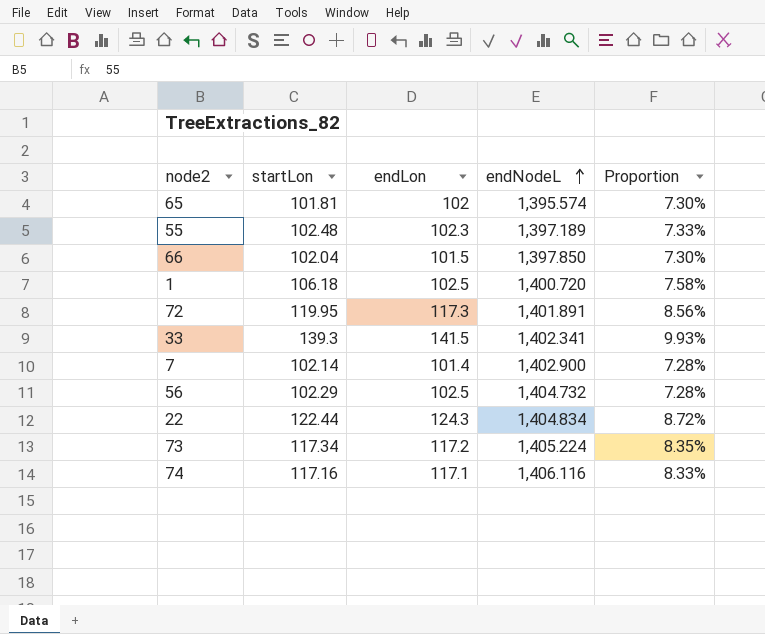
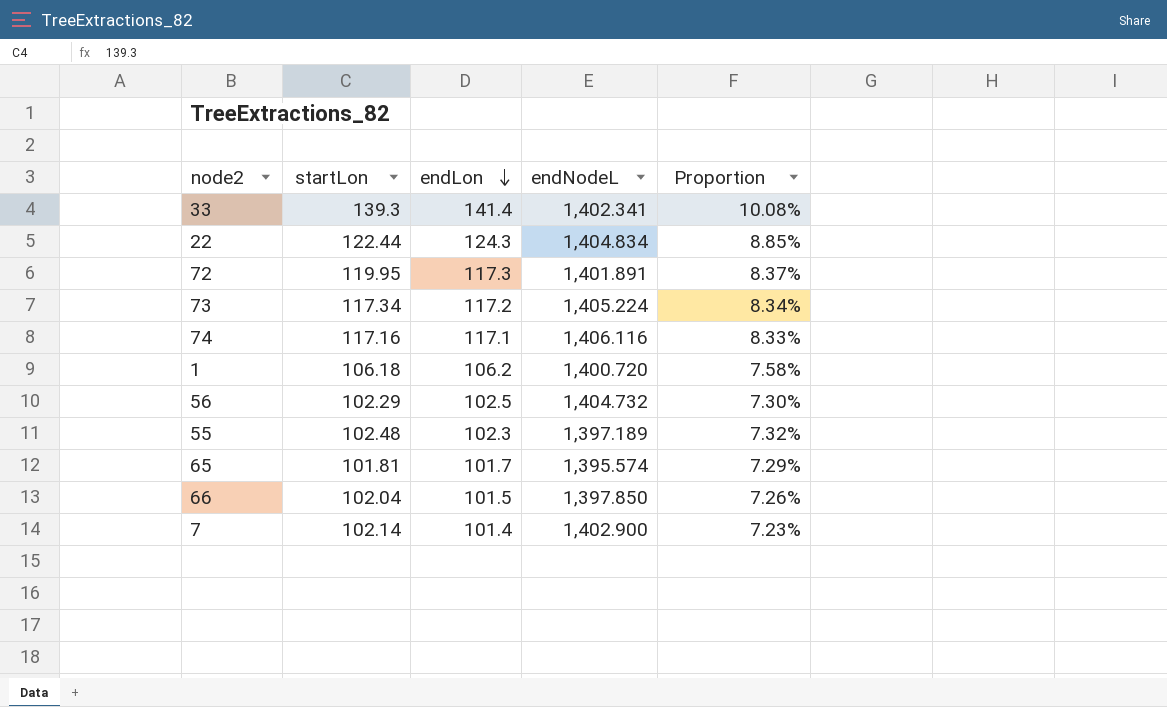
row order: endNodeL ascending -> endLon descending
column Proportion | formula: [startLon] / [endNodeL] -> [endLon] / [endNodeL]
33 | endLon: 141.5 -> 141.4
1 | endLon: 102.5 -> 106.2
65 | endLon: 102 -> 101.7

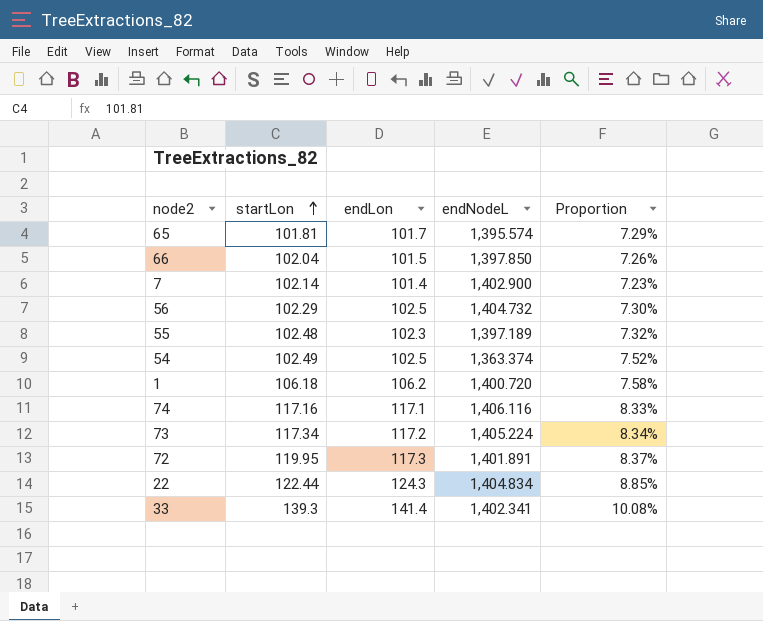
row order: endLon descending -> startLon ascending
row 54: none -> 102.49 | 102.5 | 1,363.374 | 7.52%

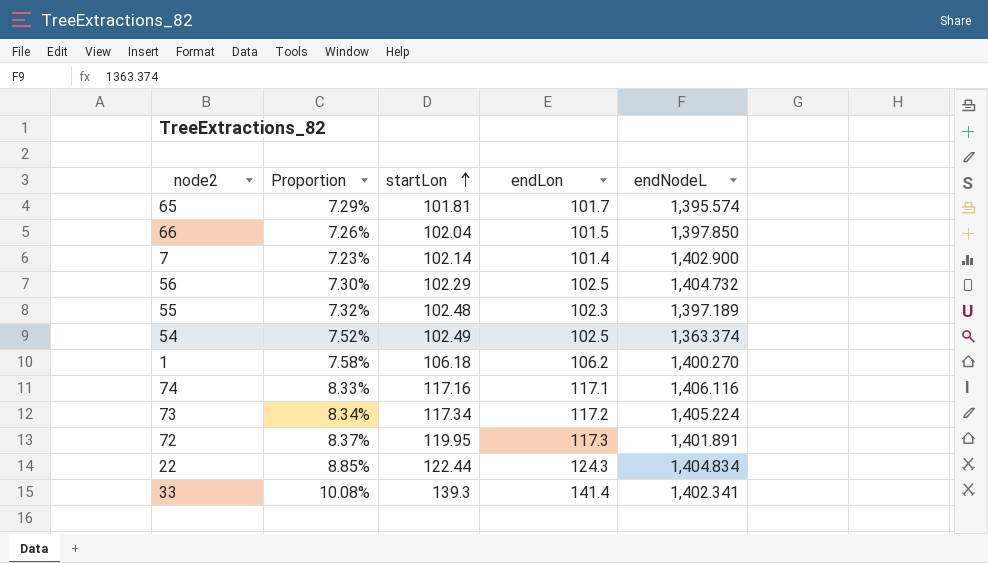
column Proportion | position: 5 -> 2
1 | endNodeL: 1,400.720 -> 1,400.270

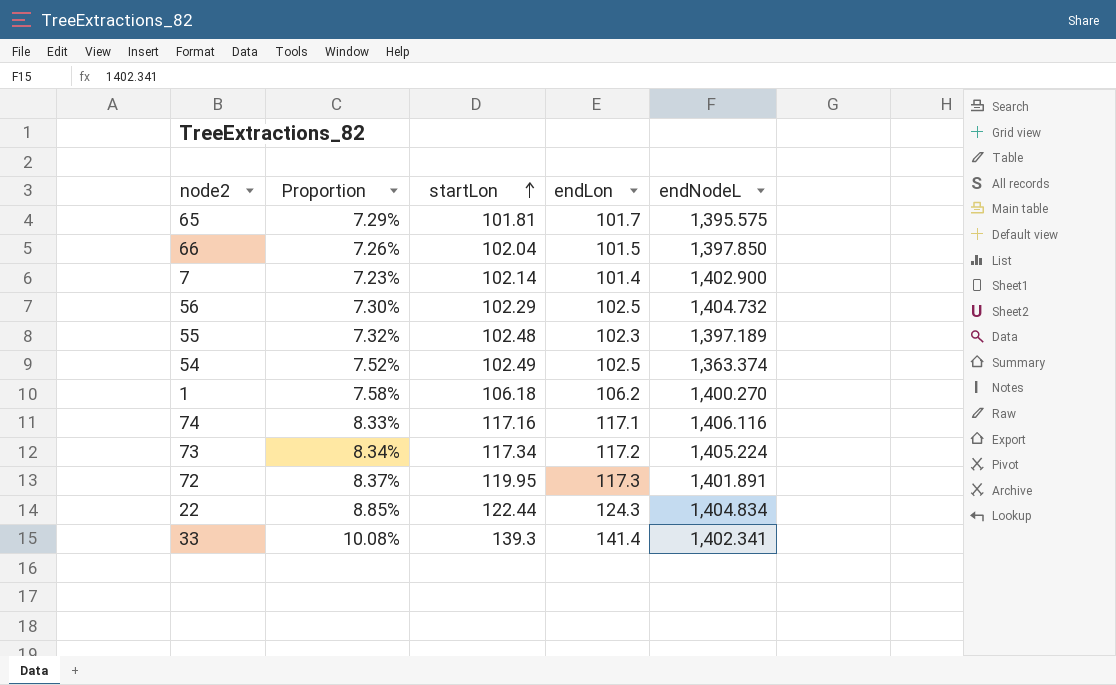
65 | endNodeL: 1,395.574 -> 1,395.575

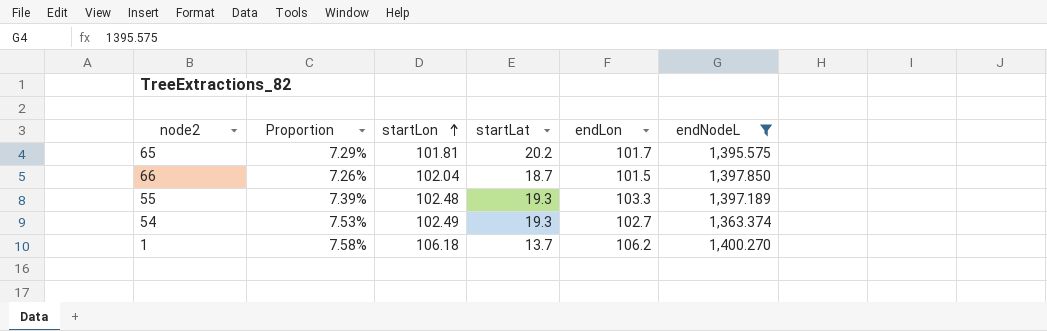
filter: none -> endNodeL <= 1,400.270
column startLat | position: none -> 4
55 | Proportion: 7.32% -> 7.39%
55 | endLon: 102.3 -> 103.3
54 | Proportion: 7.52% -> 7.53%
54 | endLon: 102.5 -> 102.7

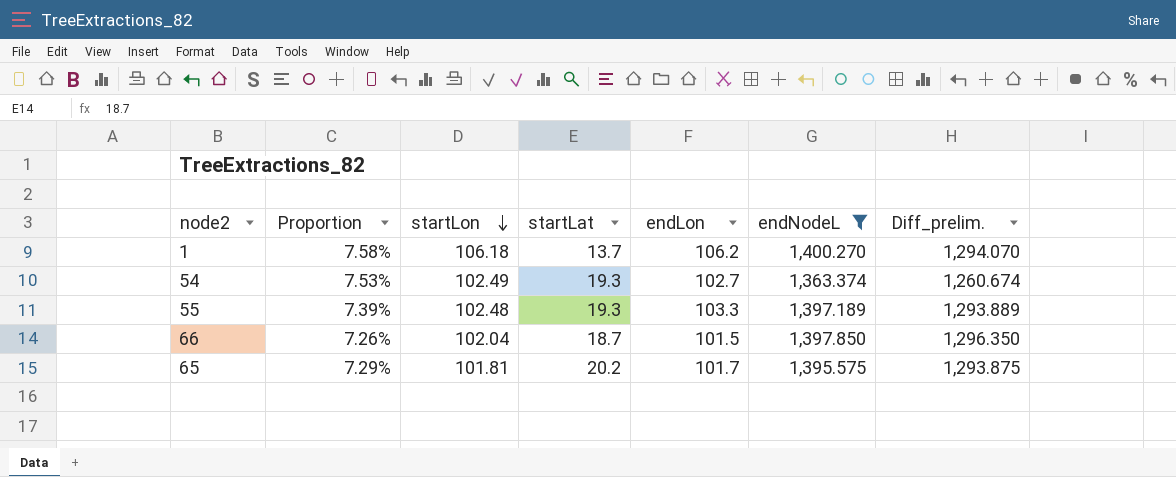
row order: startLon ascending -> startLon descending
column Diff_prelim. | formula: none -> [endNodeL] - [endLon]

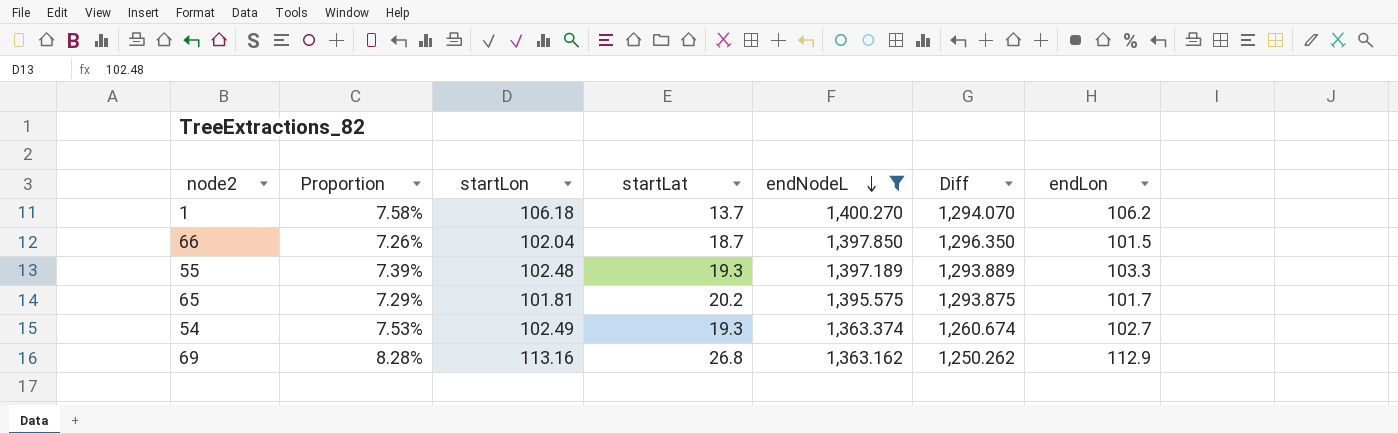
row order: startLon descending -> endNodeL descending
column name: Diff_prelim. -> Diff
column endLon | position: 5 -> 7
row 69: none -> 8.28% | 113.16 | 26.8 | 1,363.162 | 1,250.262 | 112.9

